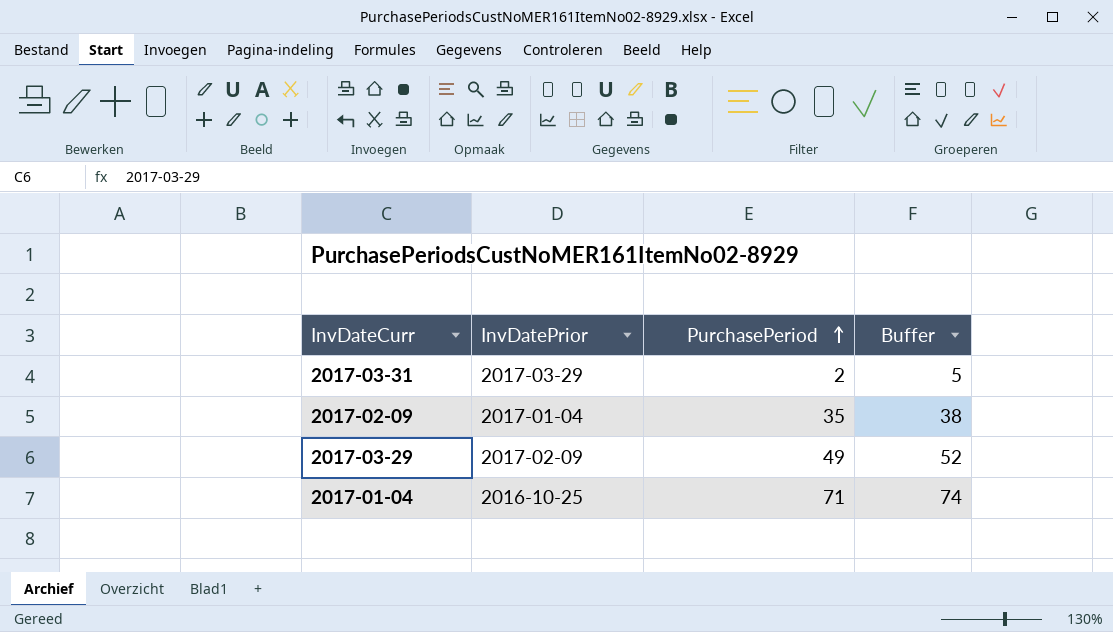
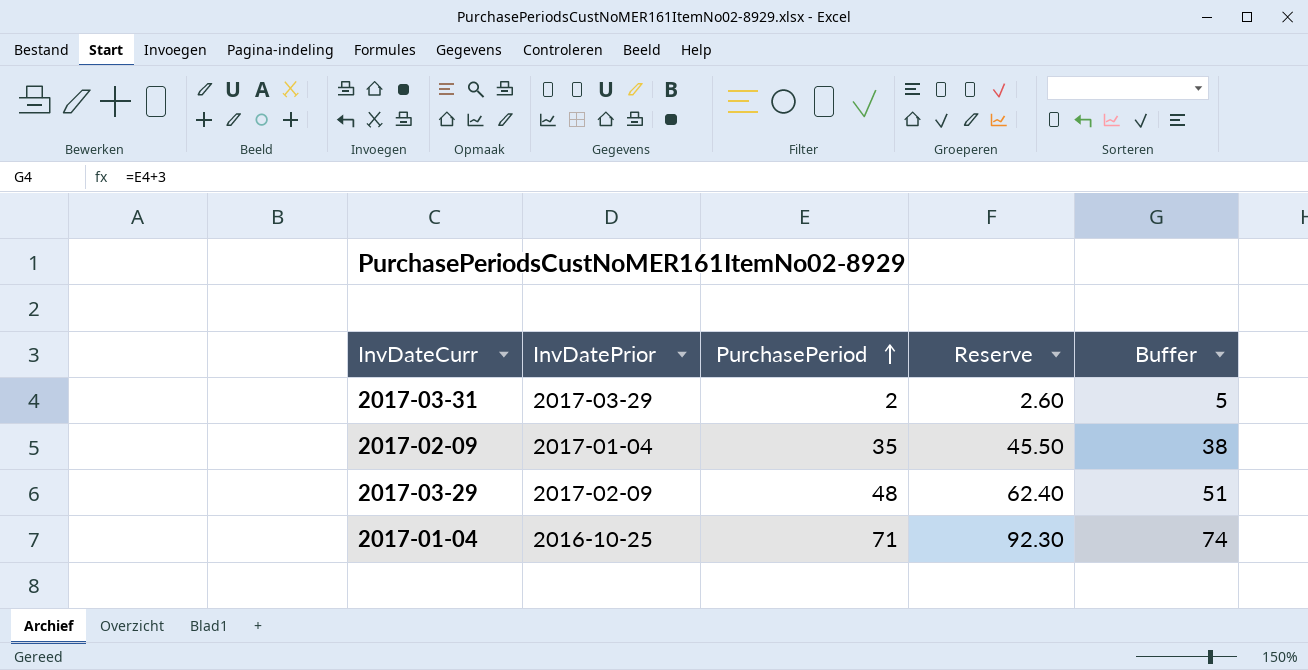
column Reserve | formula: none -> [PurchasePeriod] * 1.3
2017-03-29 | PurchasePeriod: 49 -> 48
2017-03-29 | Buffer: 52 -> 51

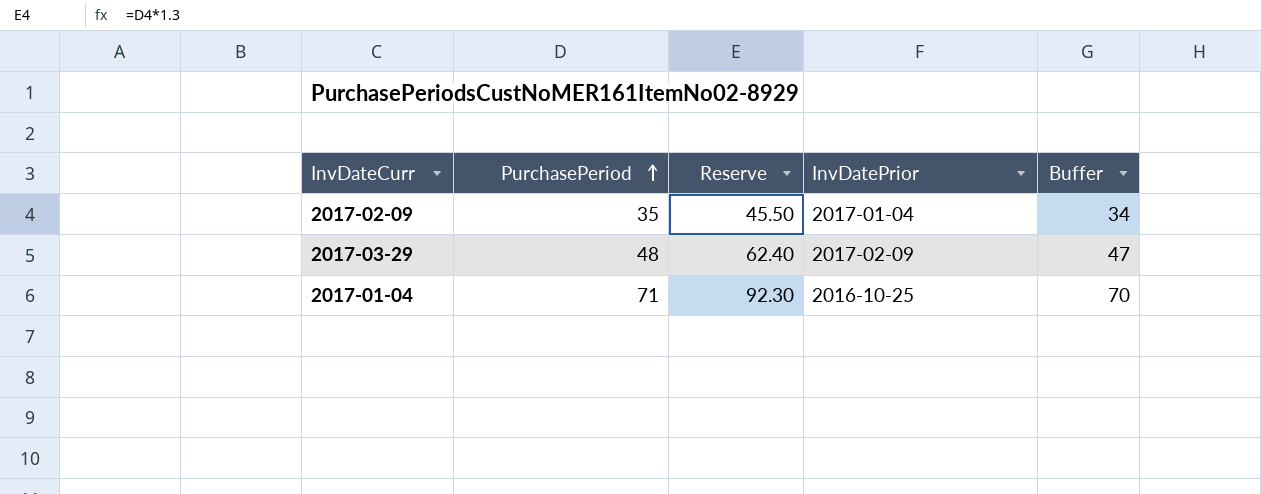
column InvDatePrior | position: 2 -> 4
column Buffer | formula: [PurchasePeriod] + 3 -> [PurchasePeriod] - 1
row 2017-03-31: 2017-03-29 | 2 | 2.60 | 5 -> none

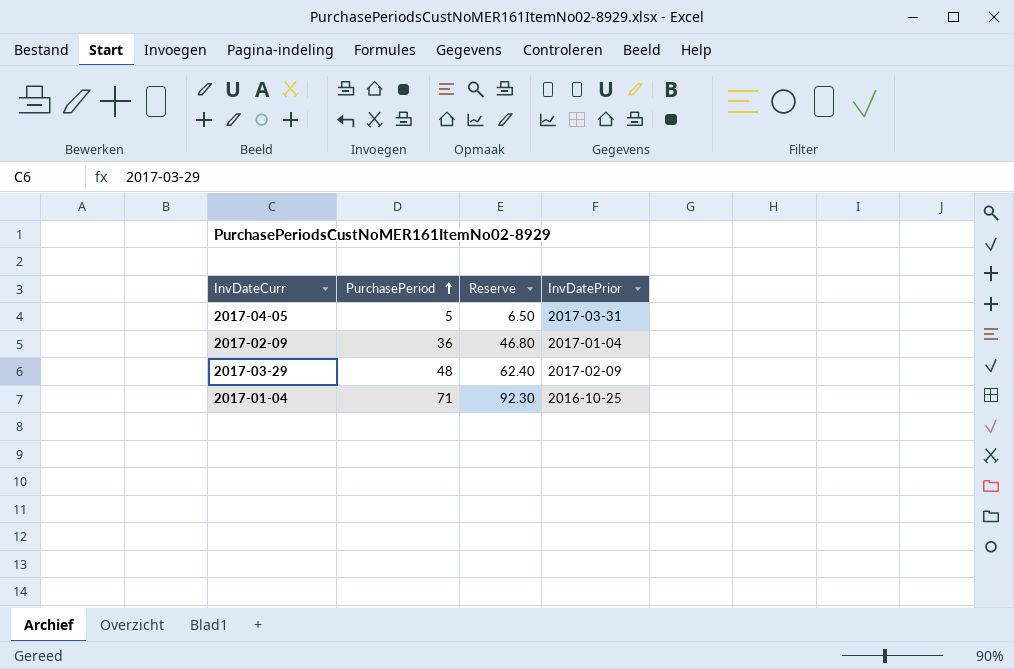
column Buffer | formula: [PurchasePeriod] - 1 -> none
row 2017-04-05: none -> 5 | 6.50 | 2017-03-31
2017-02-09 | PurchasePeriod: 35 -> 36
2017-02-09 | Reserve: 45.50 -> 46.80

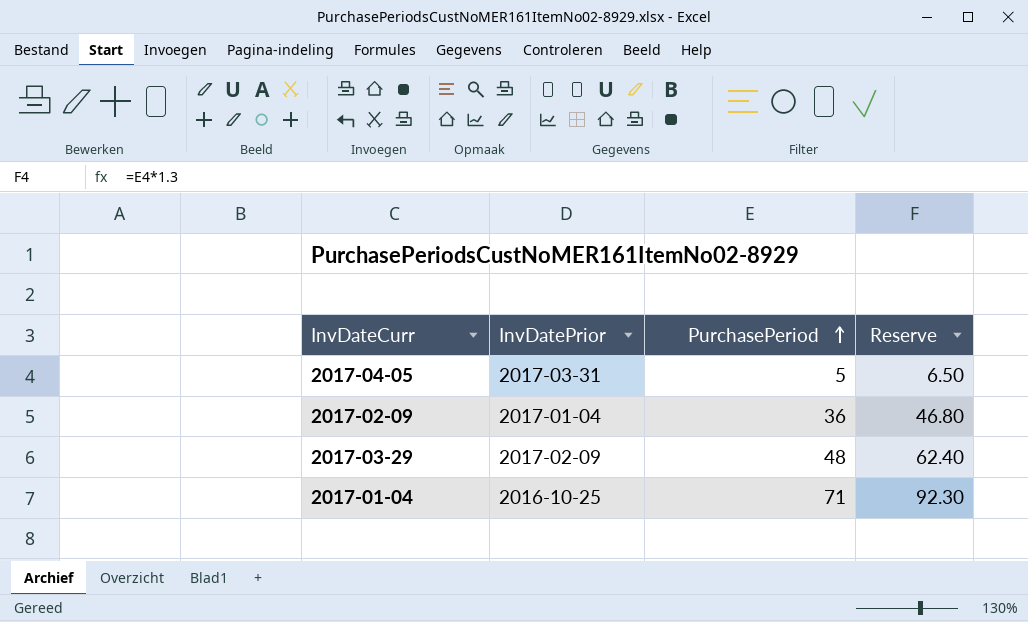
column InvDatePrior | position: 4 -> 2

